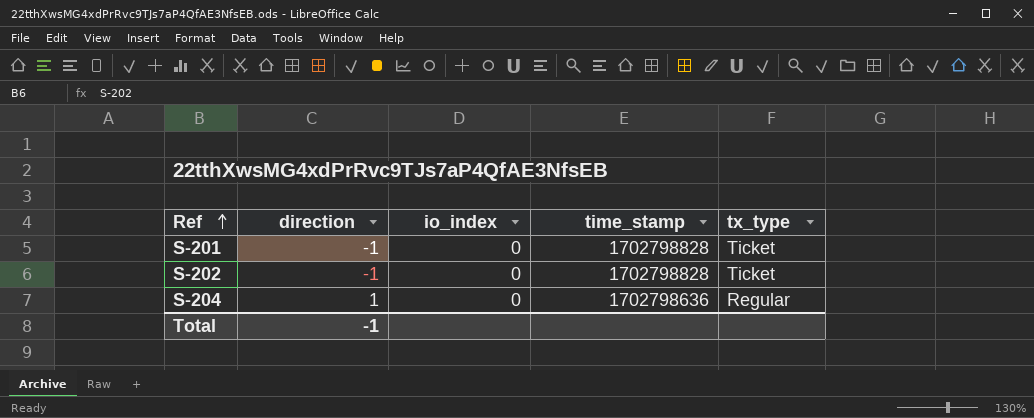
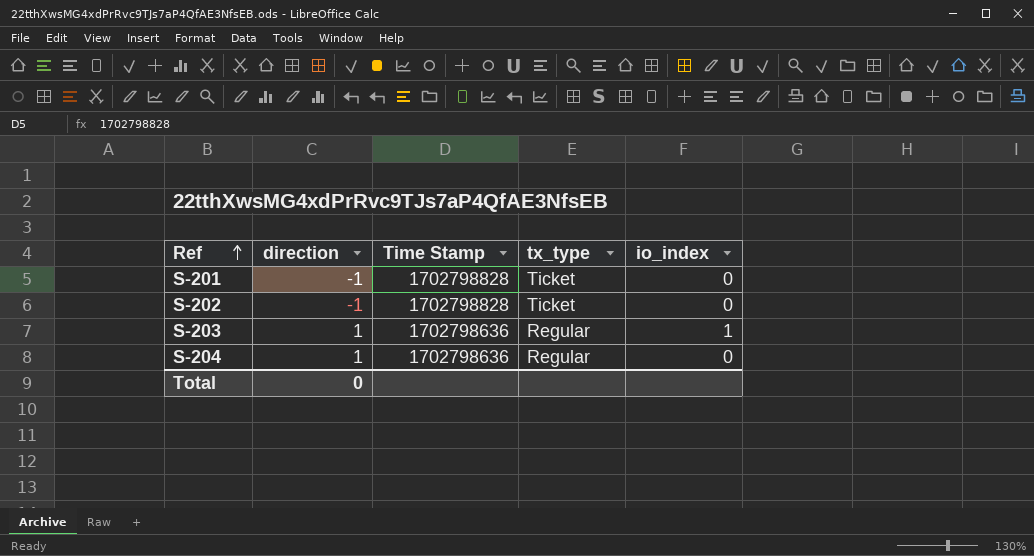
column name: time_stamp -> Time Stamp
column io_index | position: 3 -> 5
row S-203: none -> 1 | 1702798636 | Regular | 1
Total | direction: -1 -> 0

